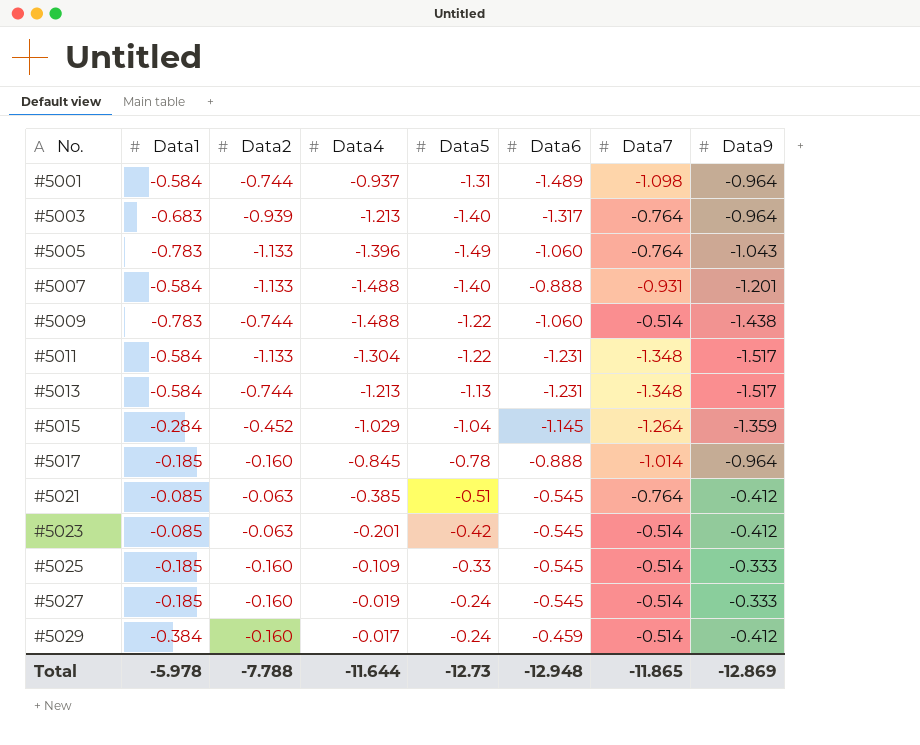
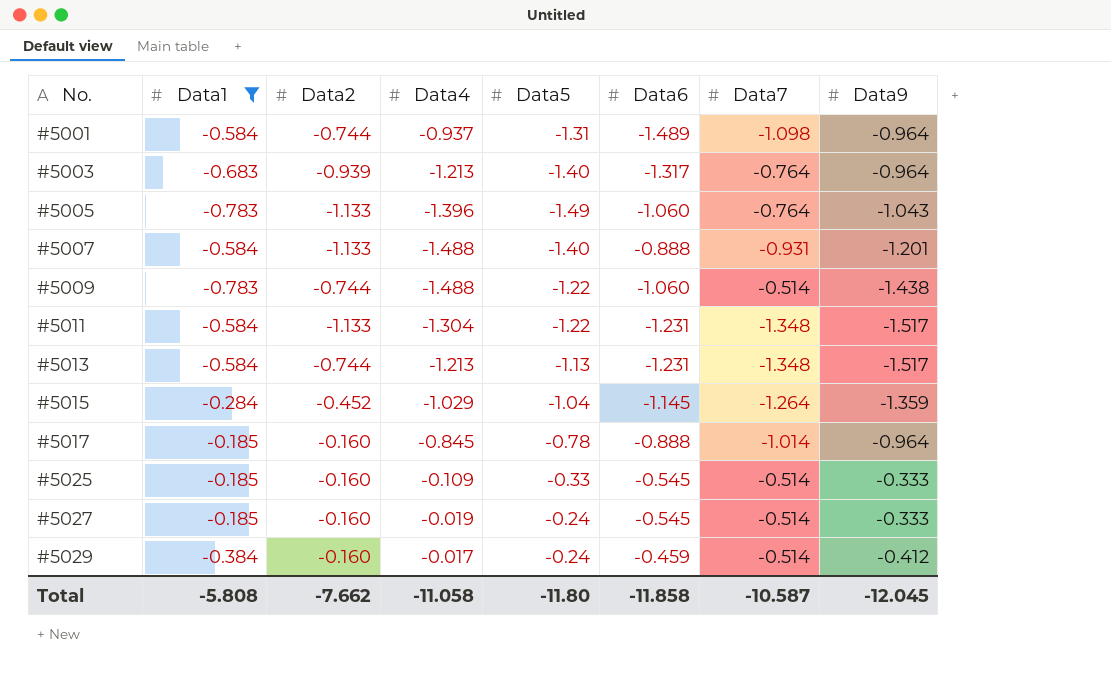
filter: none -> Data1 != -0.085
Total | Data1: -5.978 -> -5.808
Total | Data2: -7.788 -> -7.662
Total | Data4: -11.644 -> -11.058
Total | Data5: -12.73 -> -11.80
Total | Data6: -12.948 -> -11.858
Total | Data7: -11.865 -> -10.587
Total | Data9: -12.869 -> -12.045

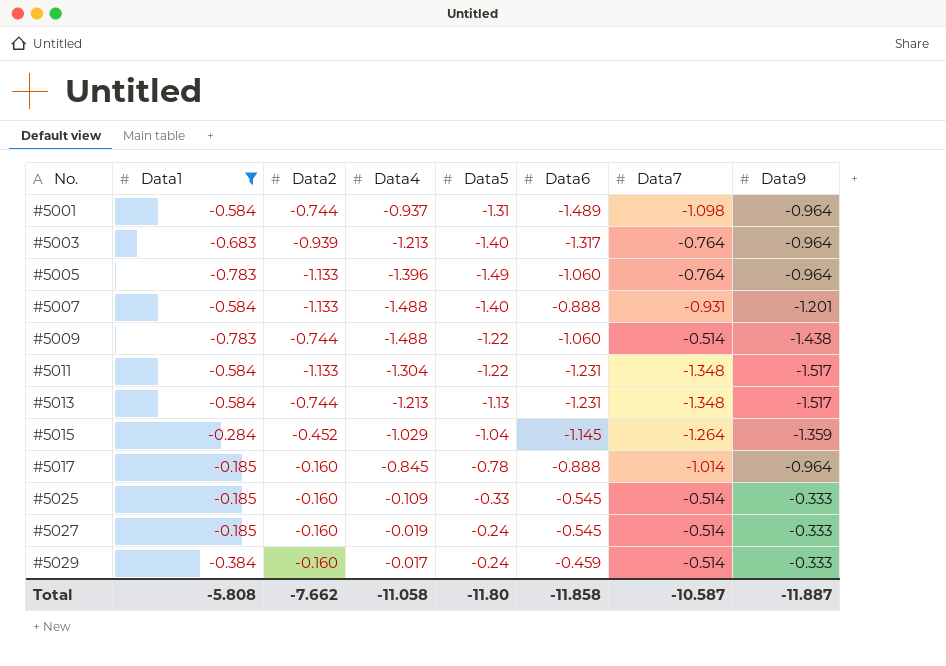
#5005 | Data9: -1.043 -> -0.964
#5029 | Data9: -0.412 -> -0.333
Total | Data9: -12.045 -> -11.887

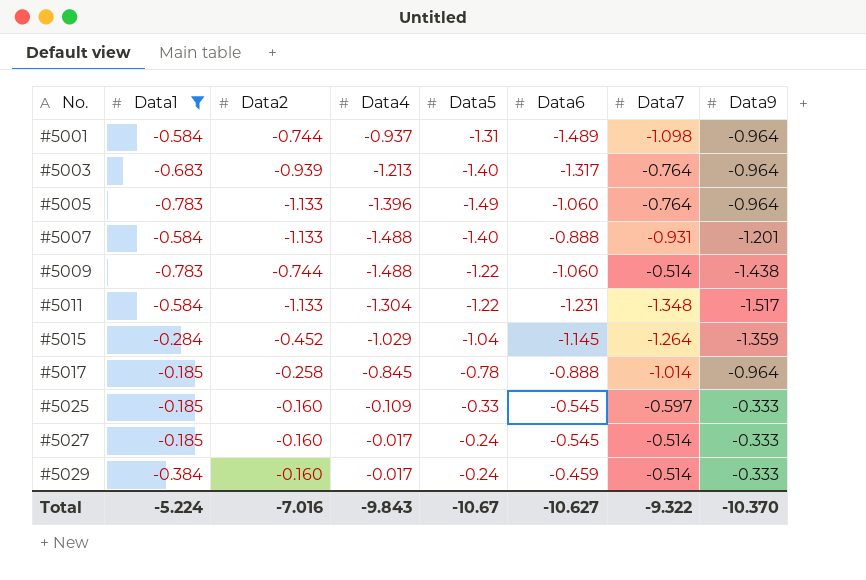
row #5013: -0.584 | -0.744 | -1.213 | -1.13 | -1.231 | -1.348 | -1.517 -> none
#5017 | Data2: -0.160 -> -0.258
#5025 | Data7: -0.514 -> -0.597
#5027 | Data4: -0.019 -> -0.017
Total | Data1: -5.808 -> -5.224
Total | Data2: -7.662 -> -7.016
Total | Data4: -11.058 -> -9.843
Total | Data5: -11.80 -> -10.67
Total | Data6: -11.858 -> -10.627
Total | Data7: -10.587 -> -9.322
Total | Data9: -11.887 -> -10.370

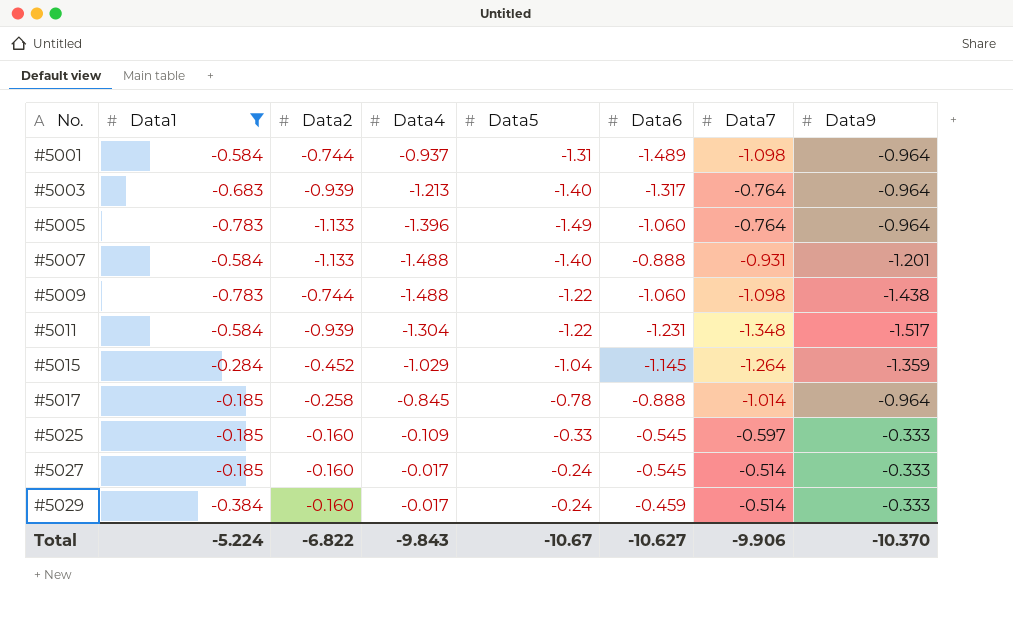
#5009 | Data7: -0.514 -> -1.098
#5011 | Data2: -1.133 -> -0.939
Total | Data2: -7.016 -> -6.822
Total | Data7: -9.322 -> -9.906

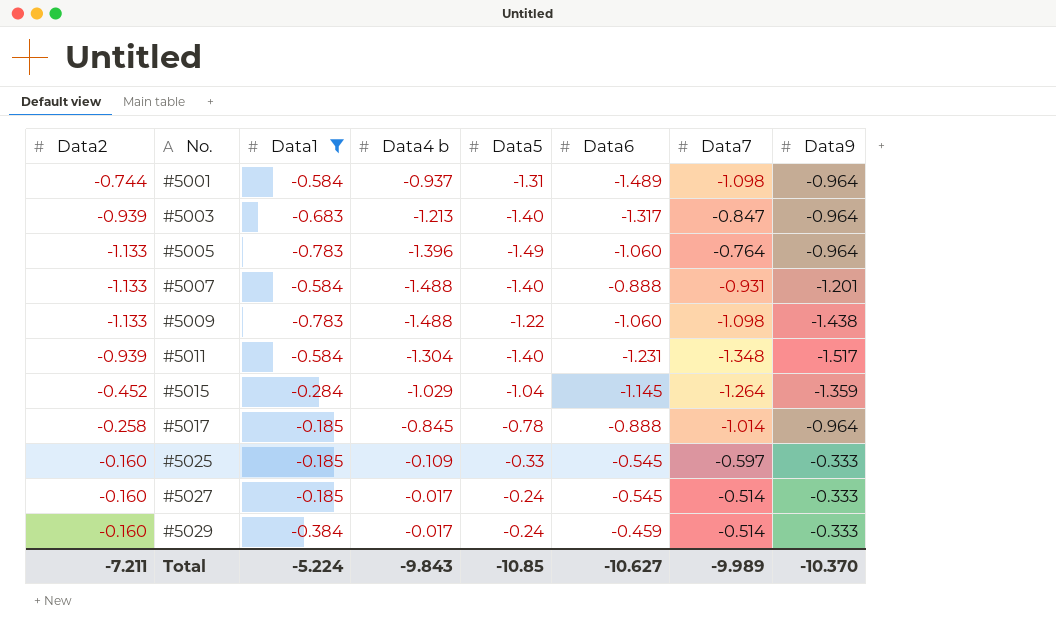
column Data2 | position: 3 -> 1
column name: Data4 -> Data4 b
#5003 | Data7: -0.764 -> -0.847
#5009 | Data2: -0.744 -> -1.133
#5011 | Data5: -1.22 -> -1.40
Total | Data2: -6.822 -> -7.211
Total | Data5: -10.67 -> -10.85
Total | Data7: -9.906 -> -9.989

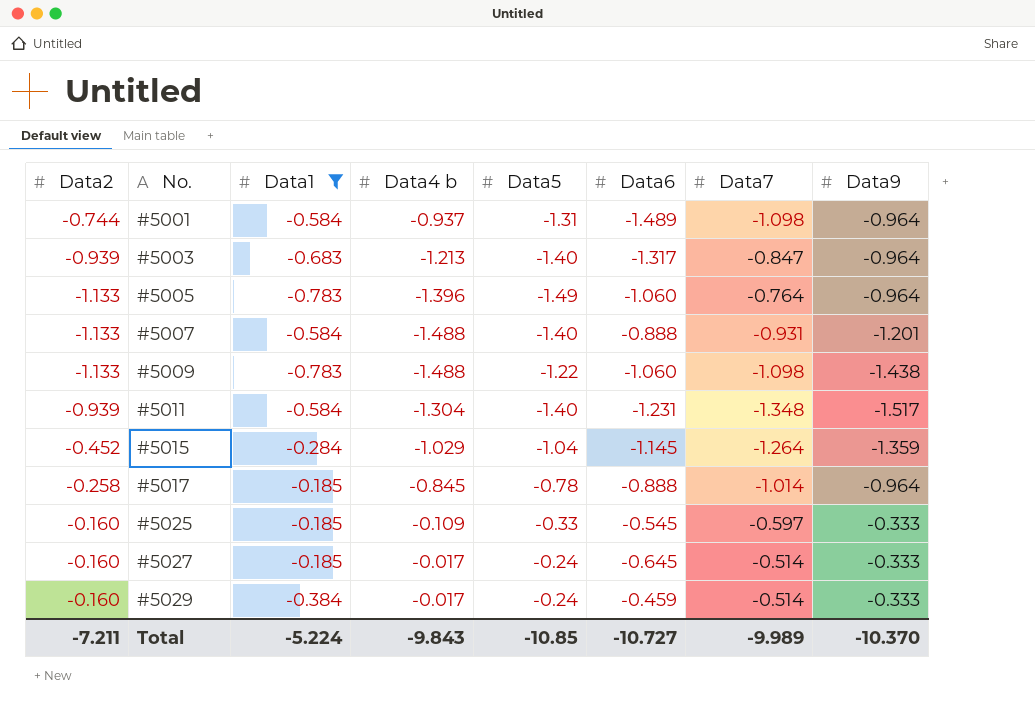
#5027 | Data6: -0.545 -> -0.645
Total | Data6: -10.627 -> -10.727

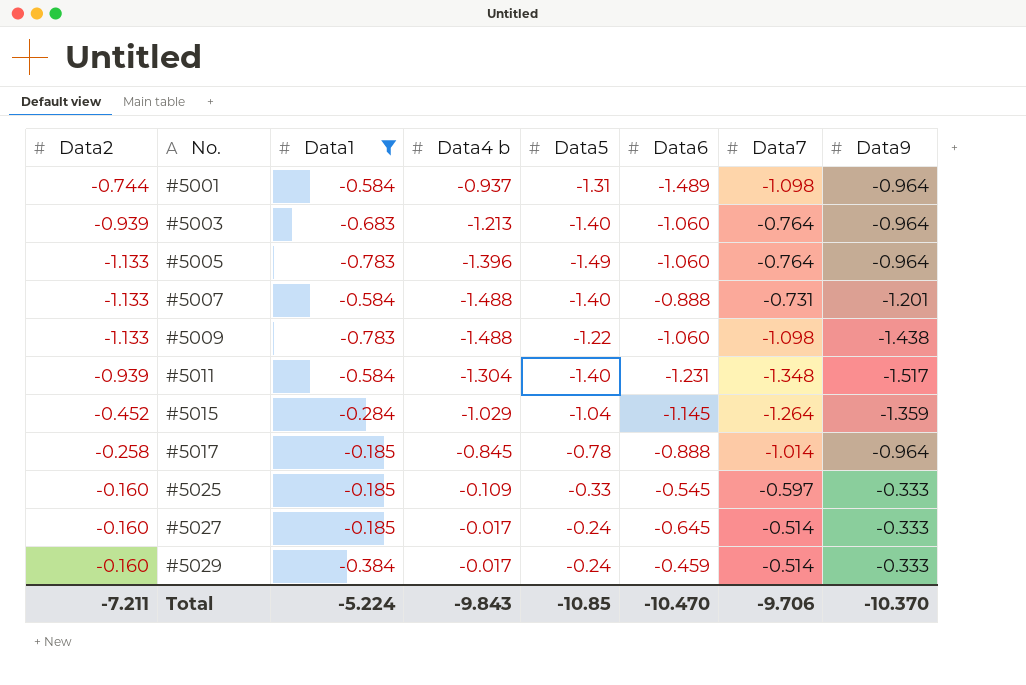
#5003 | Data6: -1.317 -> -1.060
#5003 | Data7: -0.847 -> -0.764
#5007 | Data7: -0.931 -> -0.731
Total | Data6: -10.727 -> -10.470
Total | Data7: -9.989 -> -9.706

